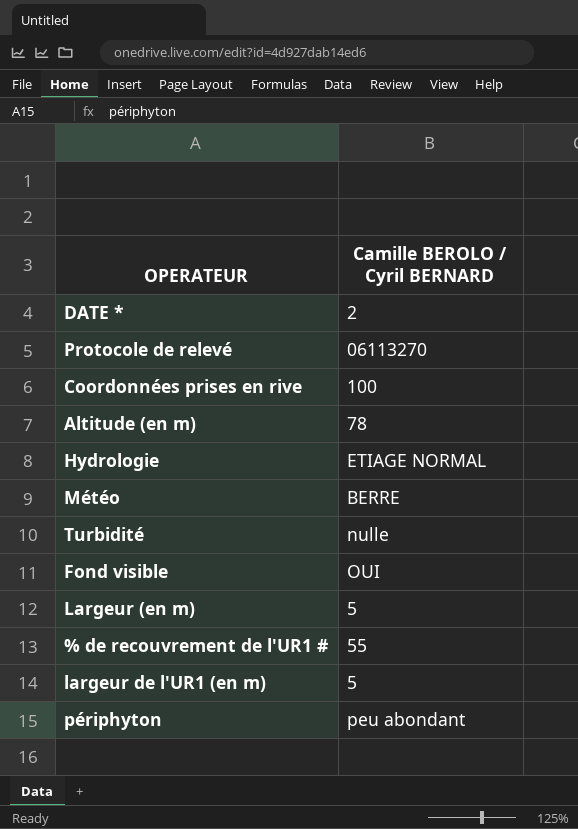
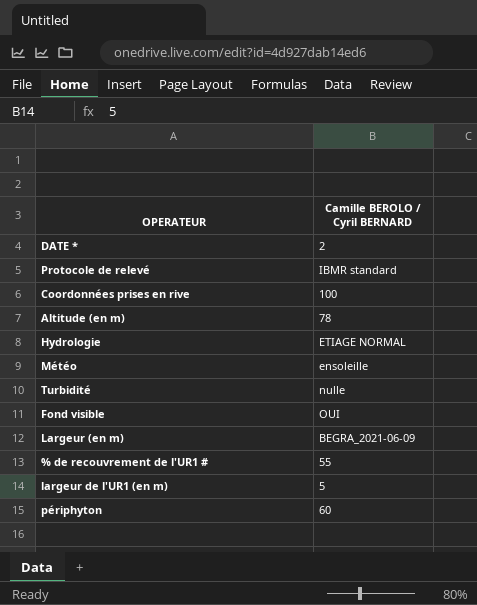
Protocole de relevé | Camille BEROLO / Cyril BERNARD: 06113270 -> IBMR standard
Météo | Camille BEROLO / Cyril BERNARD: BERRE -> ensoleille
Largeur (en m) | Camille BEROLO / Cyril BERNARD: 5 -> BEGRA_2021-06-09
périphyton | Camille BEROLO / Cyril BERNARD: peu abondant -> 60

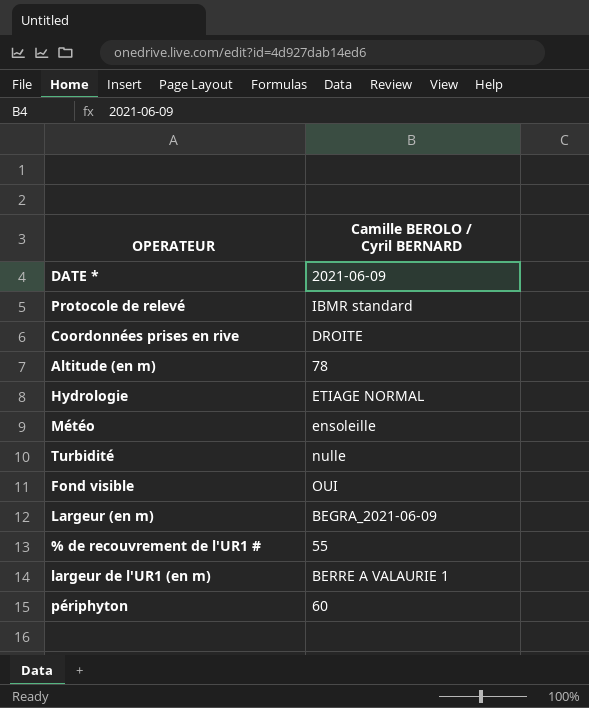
DATE * | Camille BEROLO / Cyril BERNARD: 2 -> 2021-06-09
Coordonnées prises en rive | Camille BEROLO / Cyril BERNARD: 100 -> DROITE
largeur de l'UR1 (en m) | Camille BEROLO / Cyril BERNARD: 5 -> BERRE A VALAURIE 1

